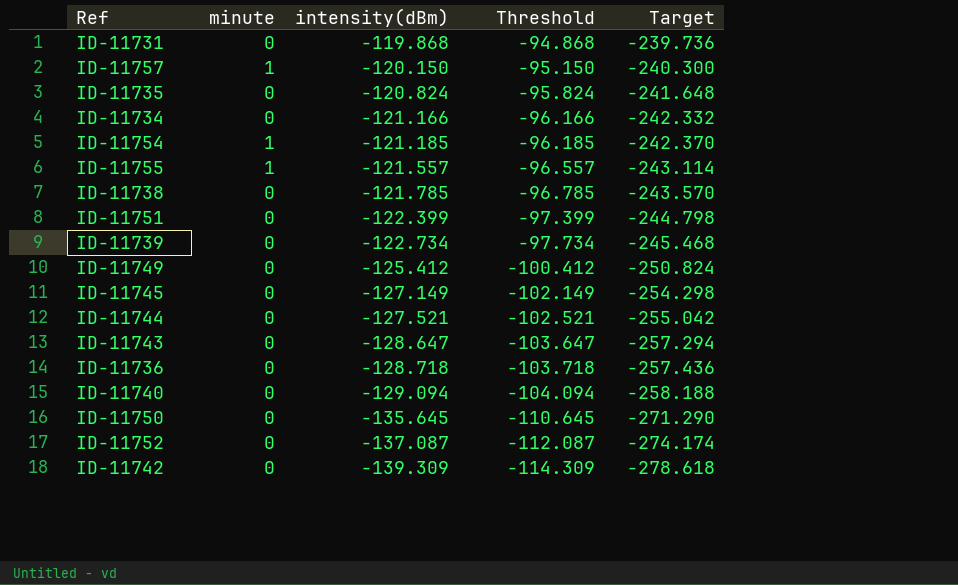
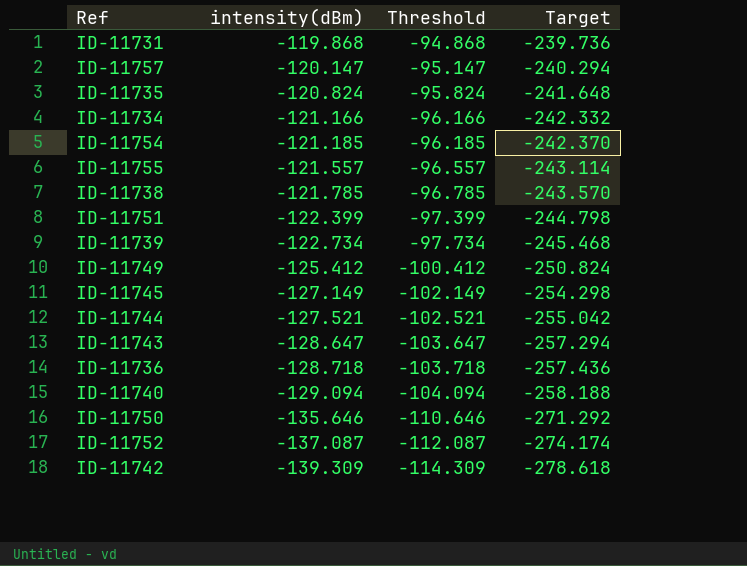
column minute | position: 2 -> none
ID-11757 | intensity(dBm): -120.150 -> -120.147
ID-11757 | Threshold: -95.150 -> -95.147
ID-11757 | Target: -240.300 -> -240.294
ID-11750 | intensity(dBm): -135.645 -> -135.646
ID-11750 | Threshold: -110.645 -> -110.646
ID-11750 | Target: -271.290 -> -271.292

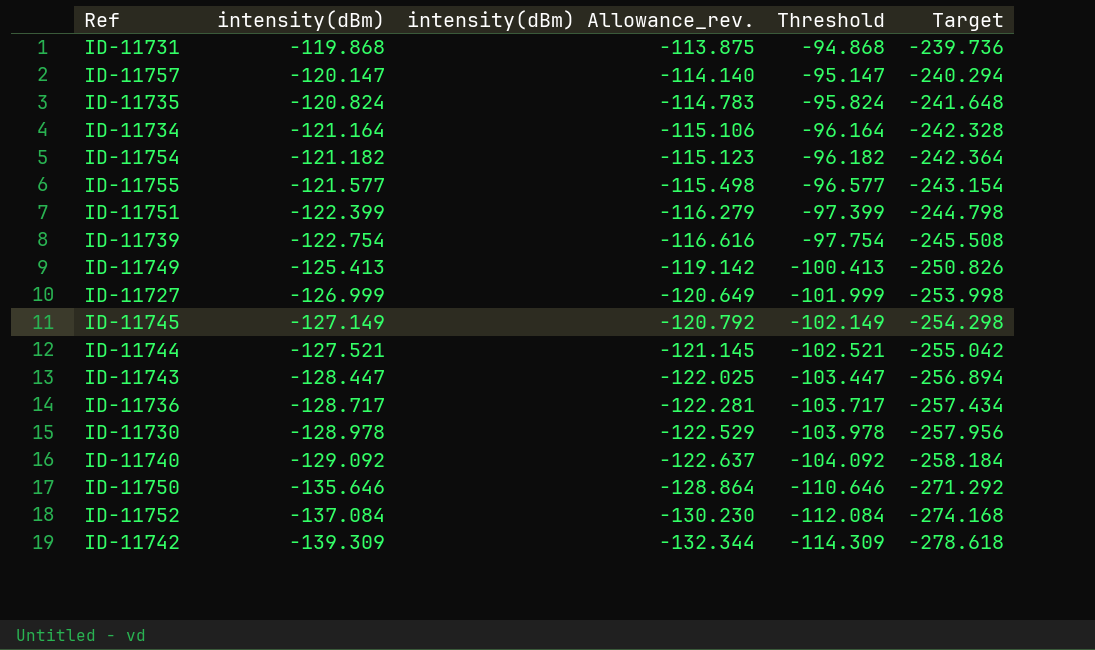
column intensity(dBm) Allowance_rev. | formula: none -> [intensity(dBm)] * 0.95
row ID-11738: -121.785 | -96.785 | -243.570 -> none
ID-11734 | intensity(dBm): -121.166 -> -121.164
ID-11734 | Threshold: -96.166 -> -96.164
ID-11734 | Target: -242.332 -> -242.328
ID-11754 | intensity(dBm): -121.185 -> -121.182
ID-11754 | Threshold: -96.185 -> -96.182
ID-11754 | Target: -242.370 -> -242.364
ID-11755 | intensity(dBm): -121.557 -> -121.577
ID-11755 | Threshold: -96.557 -> -96.577
ID-11755 | Target: -243.114 -> -243.154
ID-11739 | intensity(dBm): -122.734 -> -122.754
ID-11739 | Threshold: -97.734 -> -97.754
ID-11739 | Target: -245.468 -> -245.508
ID-11749 | intensity(dBm): -125.412 -> -125.413
ID-11749 | Threshold: -100.412 -> -100.413
ID-11749 | Target: -250.824 -> -250.826
row ID-11727: none -> -126.999 | -120.649 | -101.999 | -253.998
ID-11743 | intensity(dBm): -128.647 -> -128.447
ID-11743 | Threshold: -103.647 -> -103.447
ID-11743 | Target: -257.294 -> -256.894
ID-11736 | intensity(dBm): -128.718 -> -128.717
ID-11736 | Threshold: -103.718 -> -103.717
ID-11736 | Target: -257.436 -> -257.434
row ID-11730: none -> -128.978 | -122.529 | -103.978 | -257.956
ID-11740 | intensity(dBm): -129.094 -> -129.092
ID-11740 | Threshold: -104.094 -> -104.092
ID-11740 | Target: -258.188 -> -258.184
ID-11752 | intensity(dBm): -137.087 -> -137.084
ID-11752 | Threshold: -112.087 -> -112.084
ID-11752 | Target: -274.174 -> -274.168

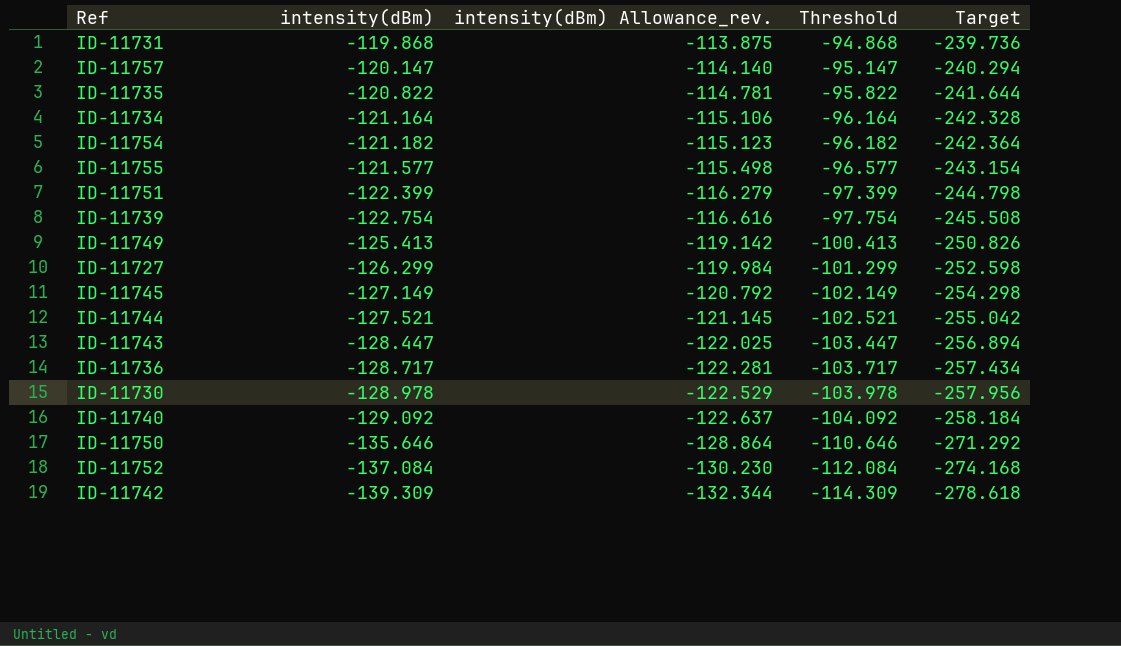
ID-11735 | intensity(dBm): -120.824 -> -120.822
ID-11735 | intensity(dBm) Allowance_rev.: -114.783 -> -114.781
ID-11735 | Threshold: -95.824 -> -95.822
ID-11735 | Target: -241.648 -> -241.644
ID-11727 | intensity(dBm): -126.999 -> -126.299
ID-11727 | intensity(dBm) Allowance_rev.: -120.649 -> -119.984
ID-11727 | Threshold: -101.999 -> -101.299
ID-11727 | Target: -253.998 -> -252.598

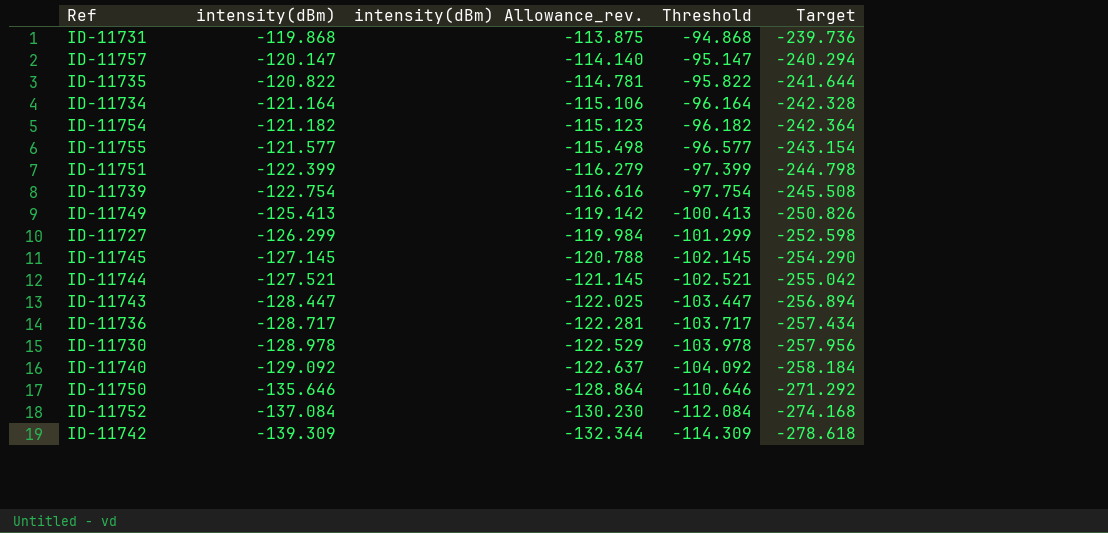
ID-11745 | intensity(dBm): -127.149 -> -127.145
ID-11745 | intensity(dBm) Allowance_rev.: -120.792 -> -120.788
ID-11745 | Threshold: -102.149 -> -102.145
ID-11745 | Target: -254.298 -> -254.290

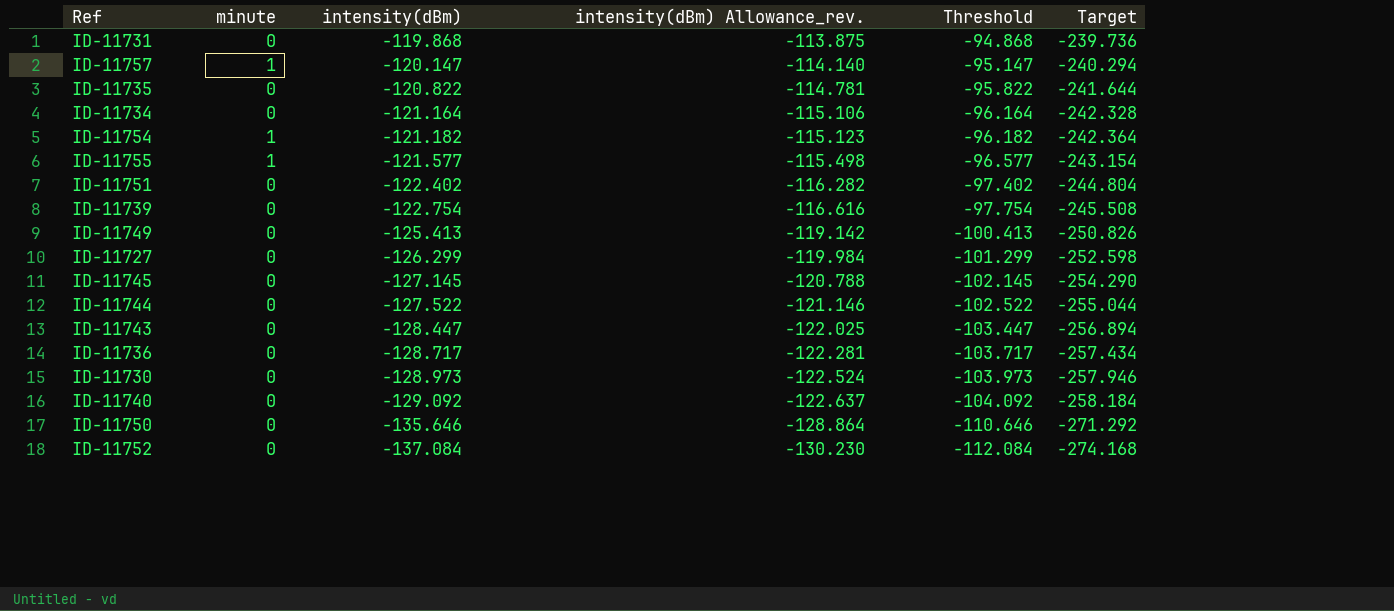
column minute | position: none -> 2
row ID-11742: -139.309 | -132.344 | -114.309 | -278.618 -> none
ID-11751 | intensity(dBm): -122.399 -> -122.402
ID-11751 | intensity(dBm) Allowance_rev.: -116.279 -> -116.282
ID-11751 | Threshold: -97.399 -> -97.402
ID-11751 | Target: -244.798 -> -244.804
ID-11744 | intensity(dBm): -127.521 -> -127.522
ID-11744 | intensity(dBm) Allowance_rev.: -121.145 -> -121.146
ID-11744 | Threshold: -102.521 -> -102.522
ID-11744 | Target: -255.042 -> -255.044
ID-11730 | intensity(dBm): -128.978 -> -128.973
ID-11730 | intensity(dBm) Allowance_rev.: -122.529 -> -122.524
ID-11730 | Threshold: -103.978 -> -103.973
ID-11730 | Target: -257.956 -> -257.946

